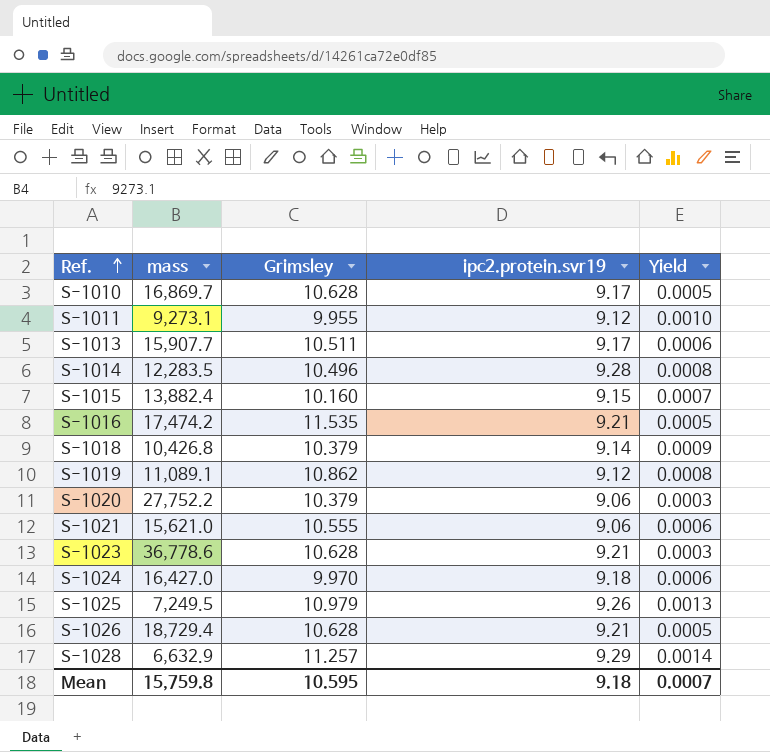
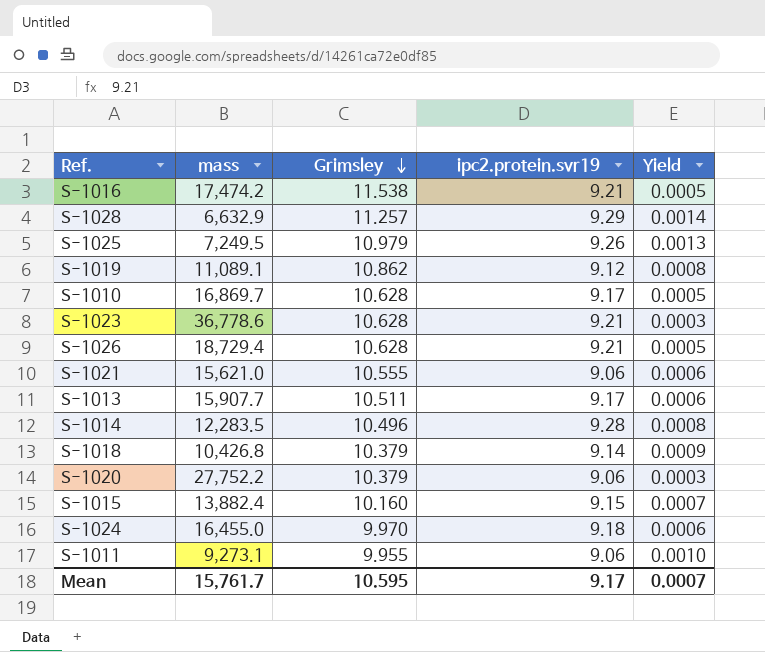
row order: Ref. ascending -> Grimsley descending
S-1016 | Grimsley: 11.535 -> 11.538
S-1024 | mass: 16,427.0 -> 16,455.0
S-1011 | ipc2.protein.svr19: 9.12 -> 9.06
Mean | mass: 15,759.8 -> 15,761.7
Mean | ipc2.protein.svr19: 9.18 -> 9.17

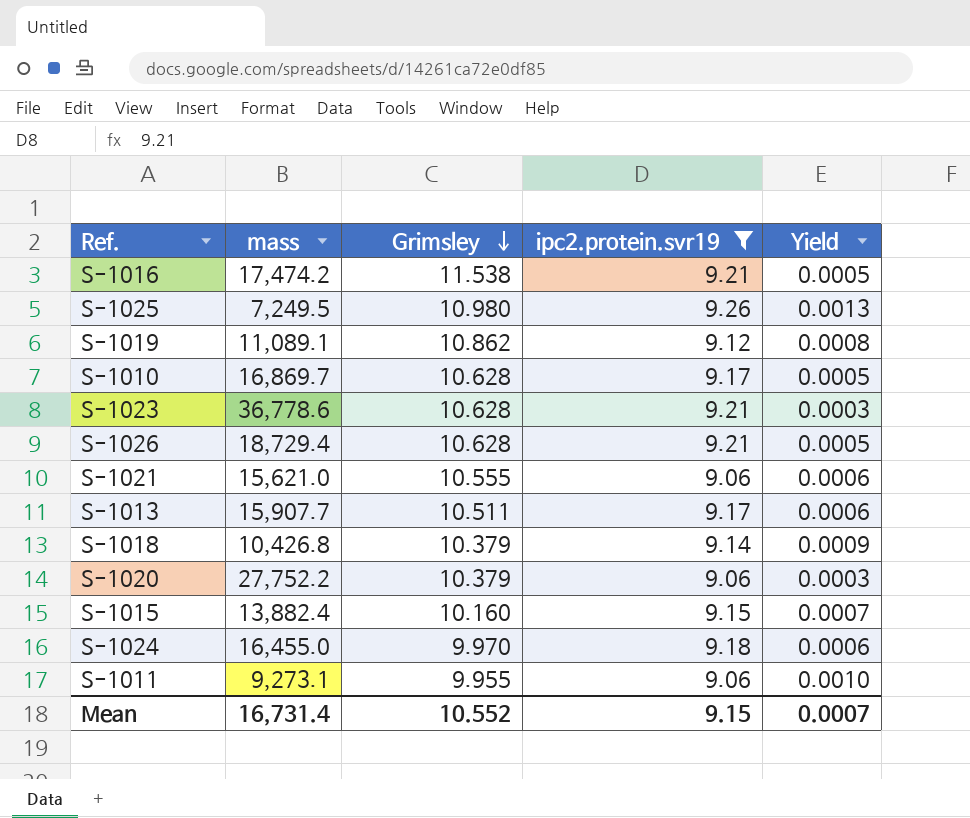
filter: none -> ipc2.protein.svr19 <= 9.26
S-1025 | Grimsley: 10.979 -> 10.980
Mean | mass: 15,761.7 -> 16,731.4
Mean | Grimsley: 10.595 -> 10.552
Mean | ipc2.protein.svr19: 9.17 -> 9.15

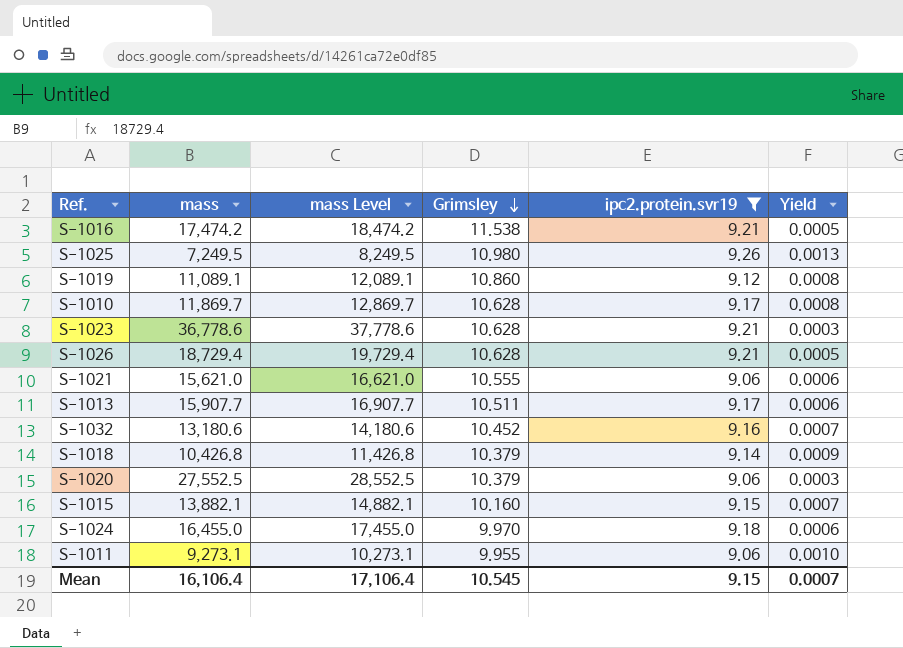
column mass Level | formula: none -> [mass] + 1000
S-1019 | Grimsley: 10.862 -> 10.860
S-1010 | mass: 16,869.7 -> 11,869.7
S-1010 | Yield: 0.0005 -> 0.0008
row S-1032: none -> 13,180.6 | 14,180.6 | 10.452 | 9.16 | 0.0007
S-1020 | mass: 27,752.2 -> 27,552.5
S-1015 | mass: 13,882.4 -> 13,882.1
Mean | mass: 16,731.4 -> 16,106.4
Mean | Grimsley: 10.552 -> 10.545

